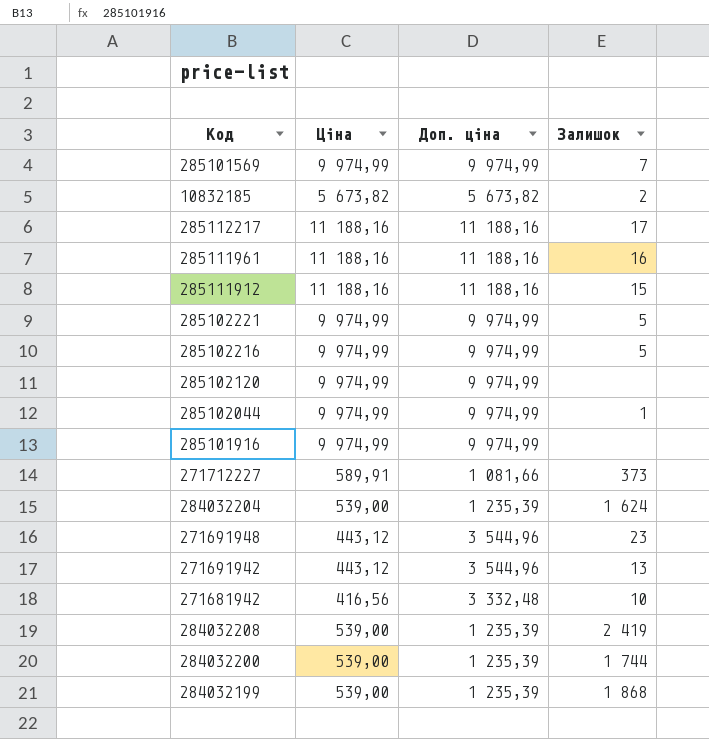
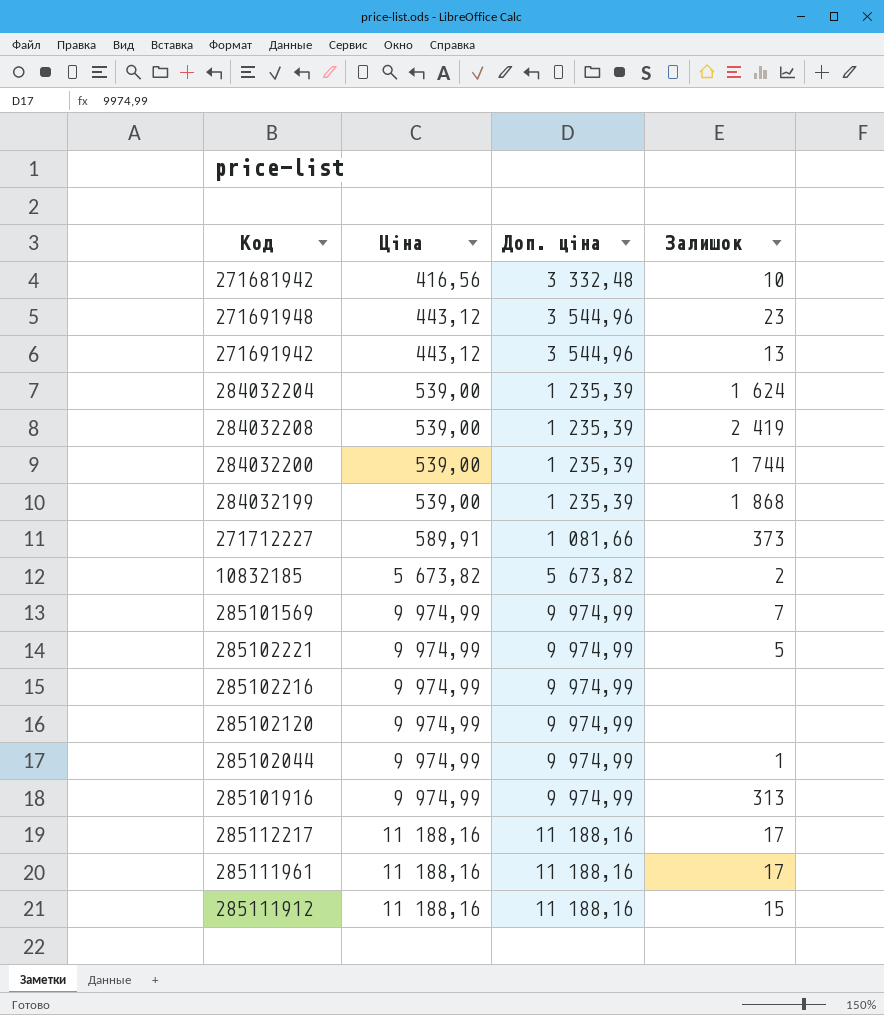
row order: none -> Ціна ascending
285102216 | Залишок: 5 -> none
285101916 | Залишок: none -> 313
285111961 | Залишок: 16 -> 17

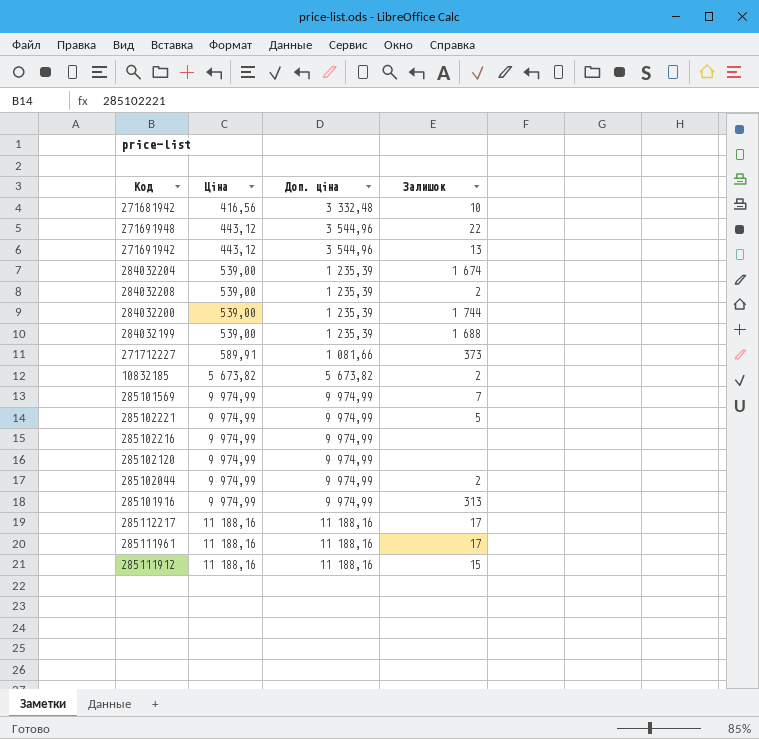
271691948 | Залишок: 23 -> 22
284032204 | Залишок: 1 624 -> 1 674
284032208 | Залишок: 2 419 -> 2
284032199 | Залишок: 1 868 -> 1 688
285102044 | Залишок: 1 -> 2

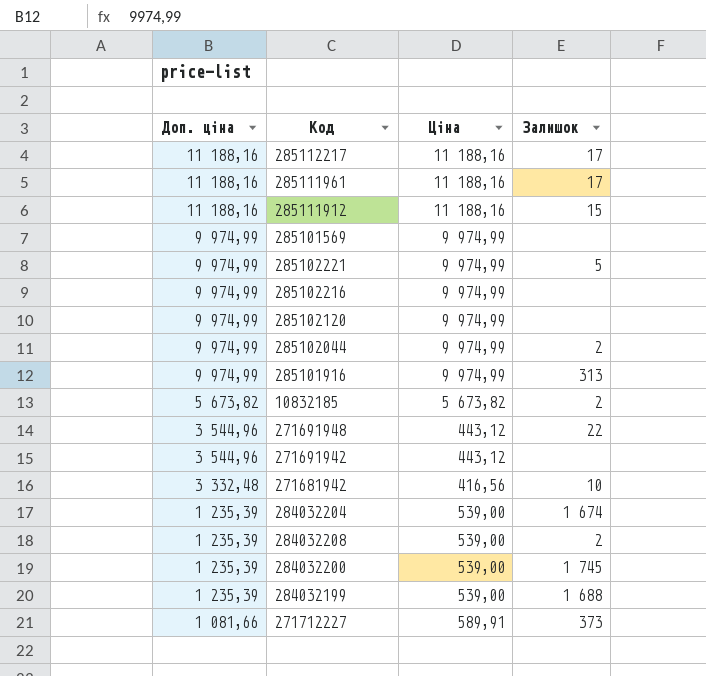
row order: Ціна ascending -> Доп. ціна descending
column Доп. ціна | position: 3 -> 1
285101569 | Залишок: 7 -> none
271691942 | Залишок: 13 -> none
284032200 | Залишок: 1 744 -> 1 745

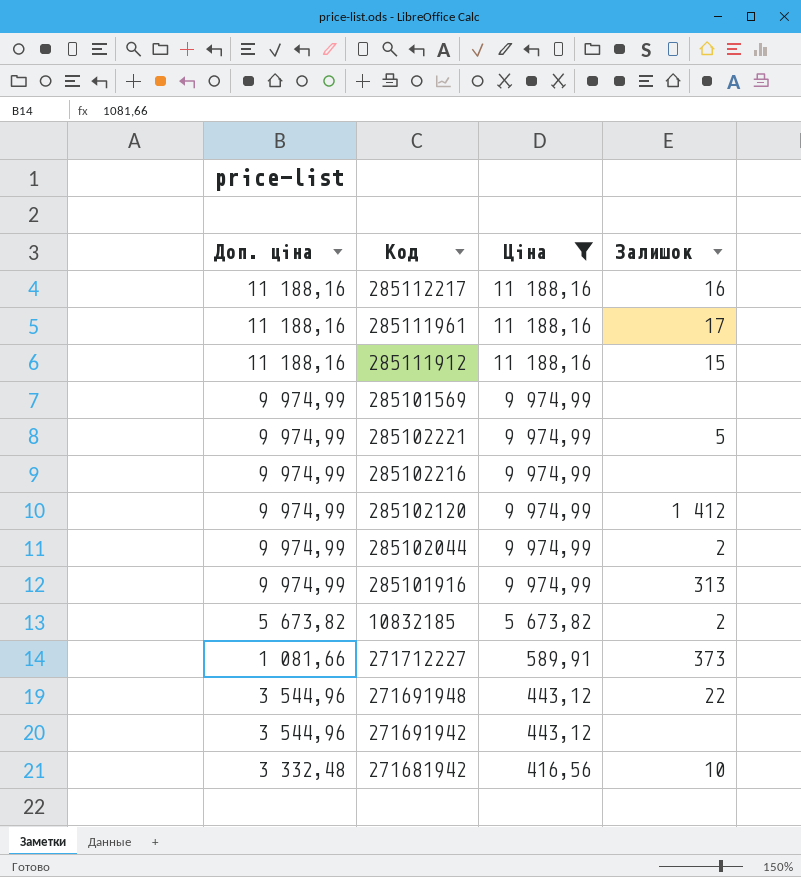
filter: none -> Ціна != 539,00
row order: Доп. ціна descending -> Ціна descending
285112217 | Залишок: 17 -> 16
285102120 | Залишок: none -> 1 412

